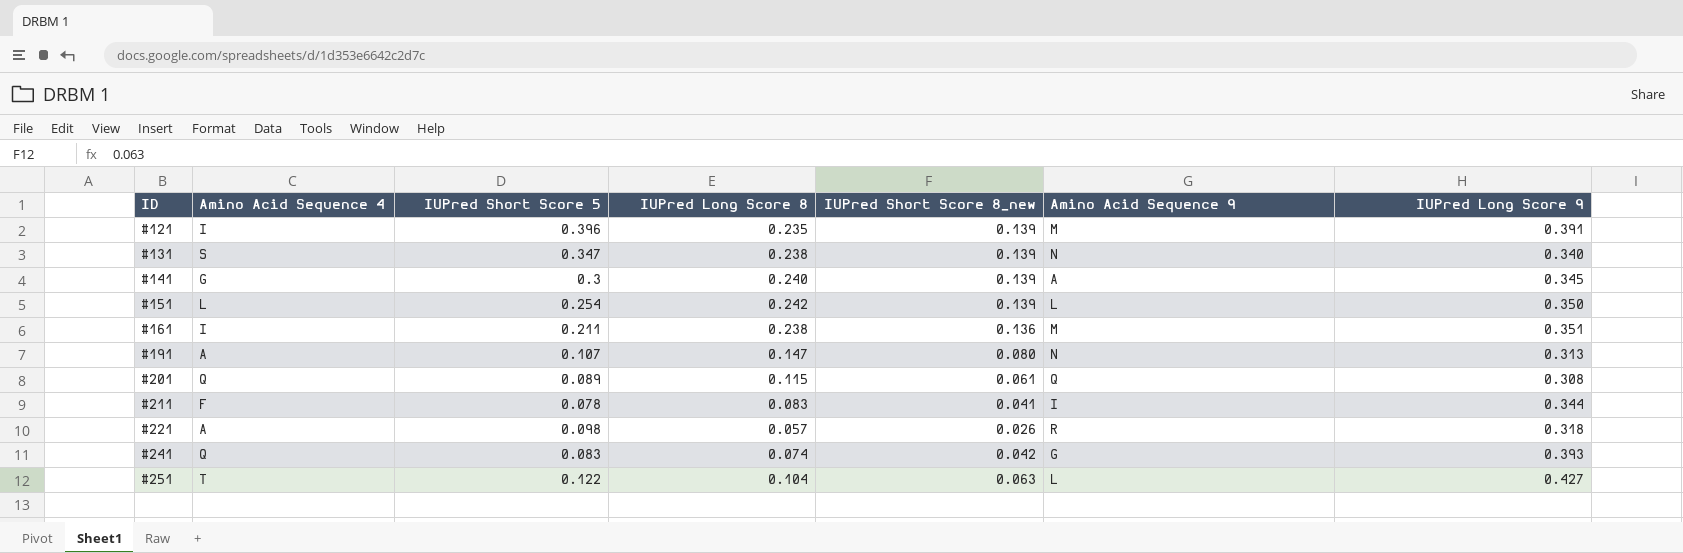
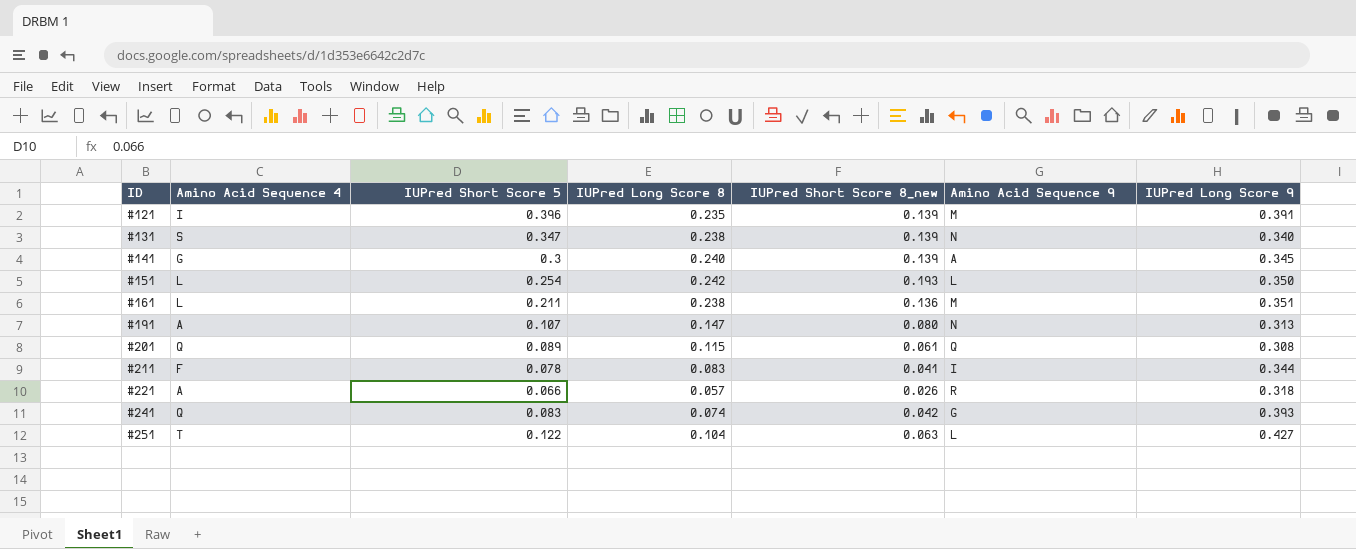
#151 | IUPred Short Score 8_new: 0.139 -> 0.193
#161 | Amino Acid Sequence 4: I -> L
#221 | IUPred Short Score 5: 0.098 -> 0.066

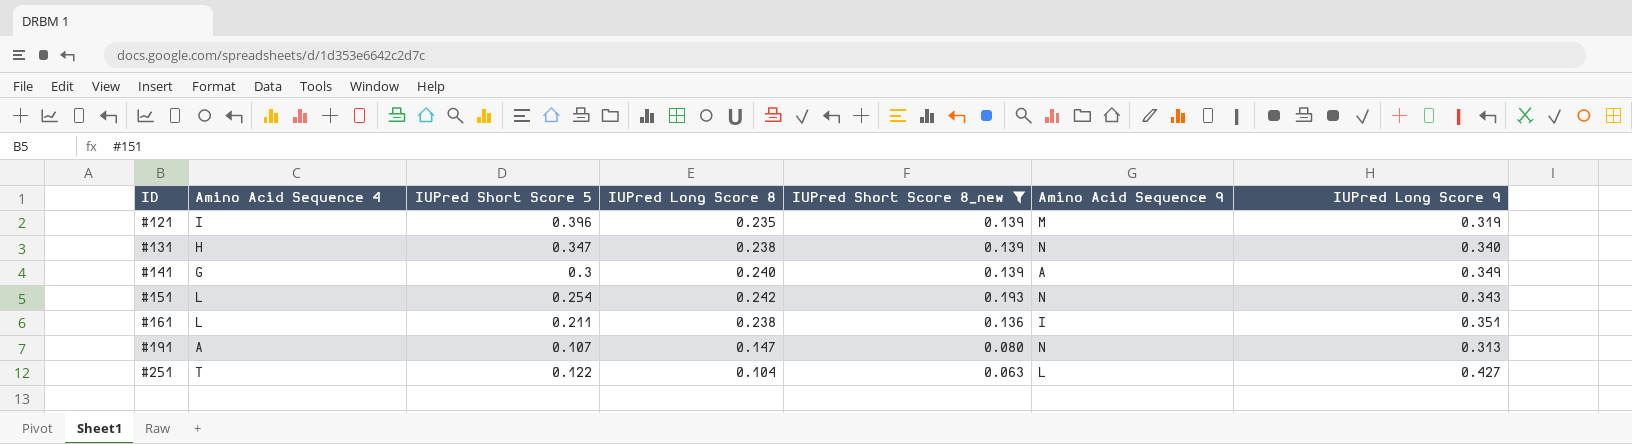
filter: none -> IUPred Short Score 8_new >= 0.063
#121 | IUPred Long Score 9: 0.391 -> 0.319
#131 | Amino Acid Sequence 4: S -> H
#141 | IUPred Long Score 9: 0.345 -> 0.349
#151 | Amino Acid Sequence 9: L -> N
#151 | IUPred Long Score 9: 0.350 -> 0.343
#161 | Amino Acid Sequence 9: M -> I

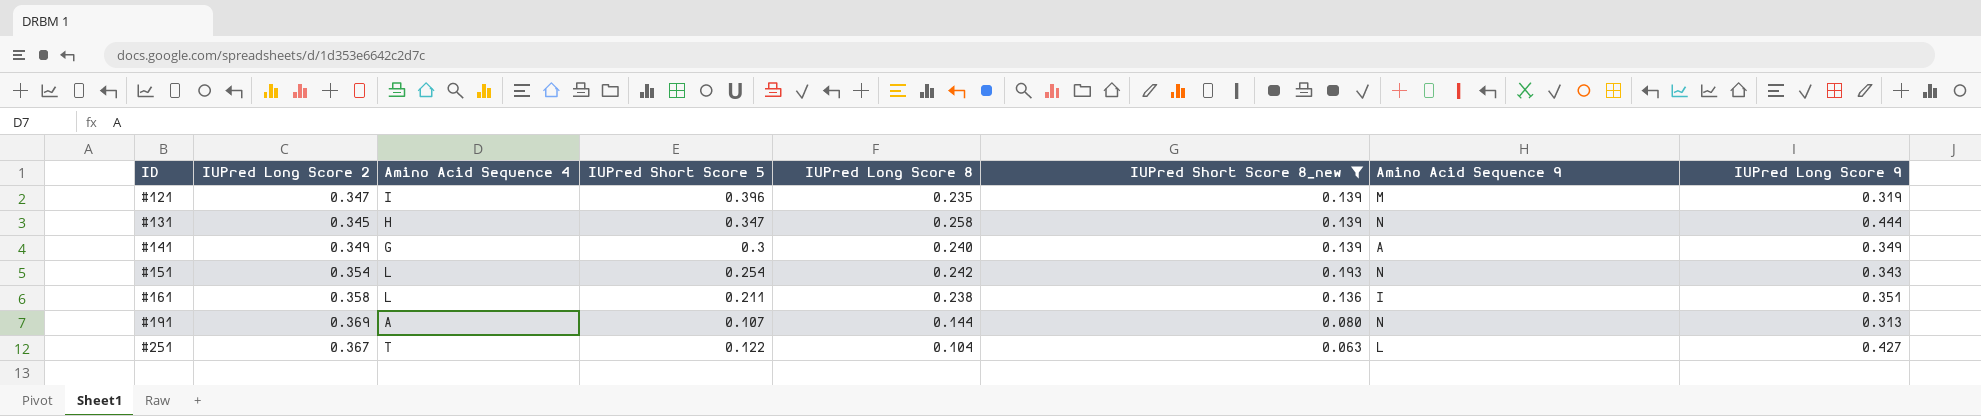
column IUPred Long Score 2 | position: none -> 2
#131 | IUPred Long Score 8: 0.238 -> 0.258
#131 | IUPred Long Score 9: 0.340 -> 0.444
#191 | IUPred Long Score 8: 0.147 -> 0.144

